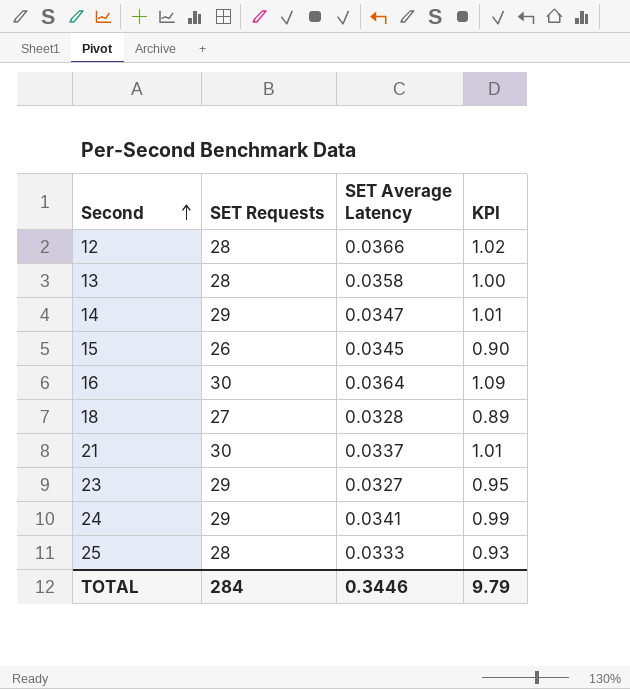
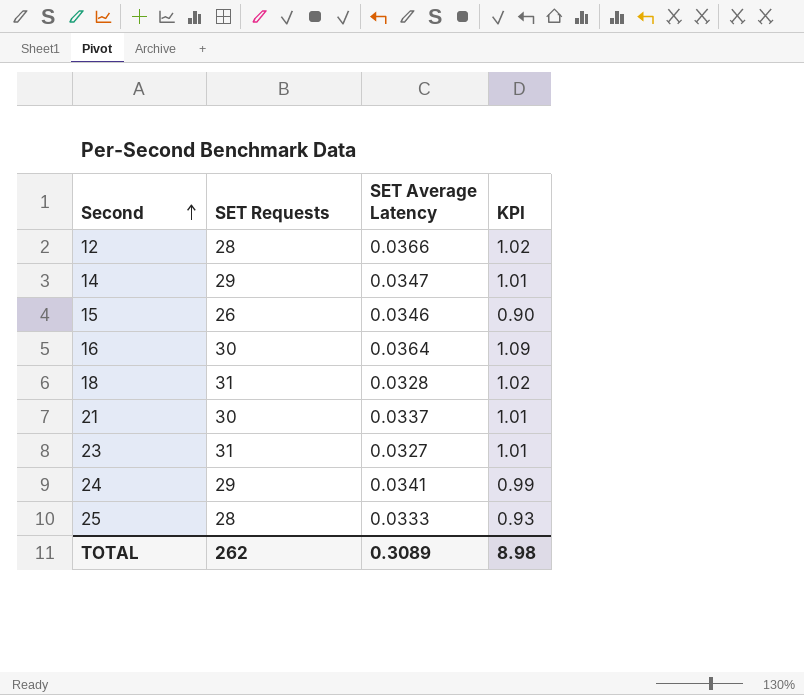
row 13: 28 | 0.0358 | 1.00 -> none
15 | SET Average Latency: 0.0345 -> 0.0346
18 | SET Requests: 27 -> 31
18 | KPI: 0.89 -> 1.02
23 | SET Requests: 29 -> 31
23 | KPI: 0.95 -> 1.01
TOTAL | SET Requests: 284 -> 262
TOTAL | SET Average Latency: 0.3446 -> 0.3089
TOTAL | KPI: 9.79 -> 8.98

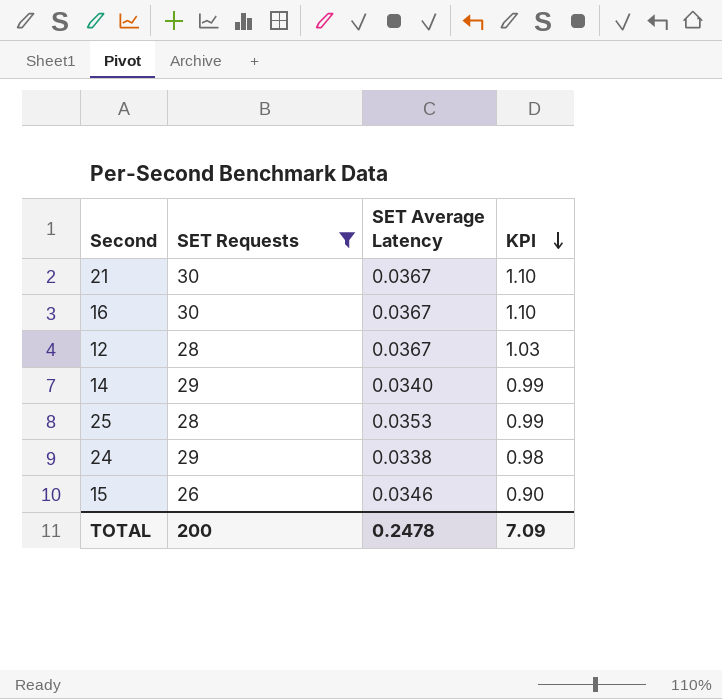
filter: none -> SET Requests != 31
row order: Second ascending -> KPI descending
21 | SET Average Latency: 0.0337 -> 0.0367
21 | KPI: 1.01 -> 1.10
16 | SET Average Latency: 0.0364 -> 0.0367
16 | KPI: 1.09 -> 1.10
12 | SET Average Latency: 0.0366 -> 0.0367
12 | KPI: 1.02 -> 1.03
14 | SET Average Latency: 0.0347 -> 0.0340
14 | KPI: 1.01 -> 0.99
25 | SET Average Latency: 0.0333 -> 0.0353
25 | KPI: 0.93 -> 0.99
24 | SET Average Latency: 0.0341 -> 0.0338
24 | KPI: 0.99 -> 0.98
TOTAL | SET Requests: 262 -> 200
TOTAL | SET Average Latency: 0.3089 -> 0.2478
TOTAL | KPI: 8.98 -> 7.09

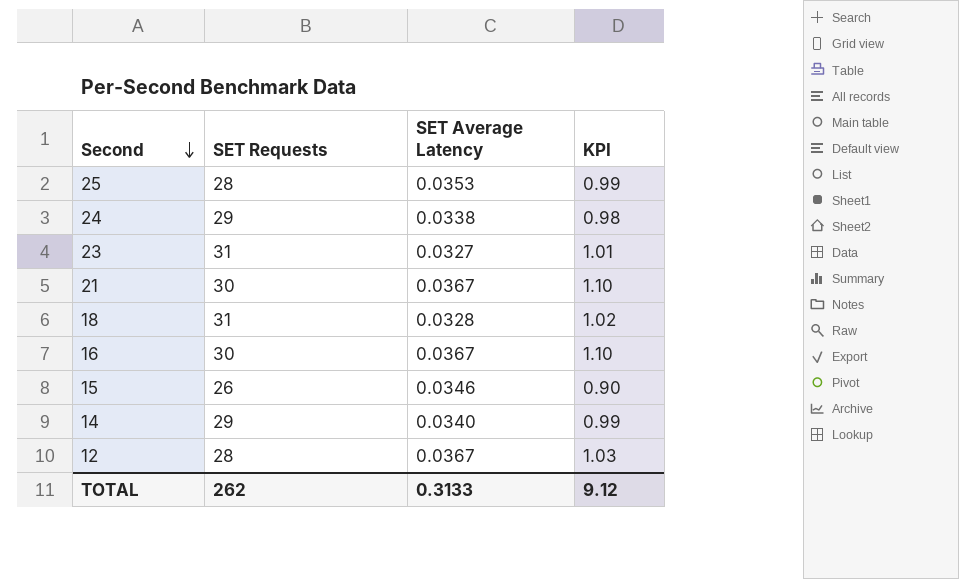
filter: SET Requests != 31 -> none
row order: KPI descending -> Second descending
TOTAL | SET Requests: 200 -> 262
TOTAL | SET Average Latency: 0.2478 -> 0.3133
TOTAL | KPI: 7.09 -> 9.12

